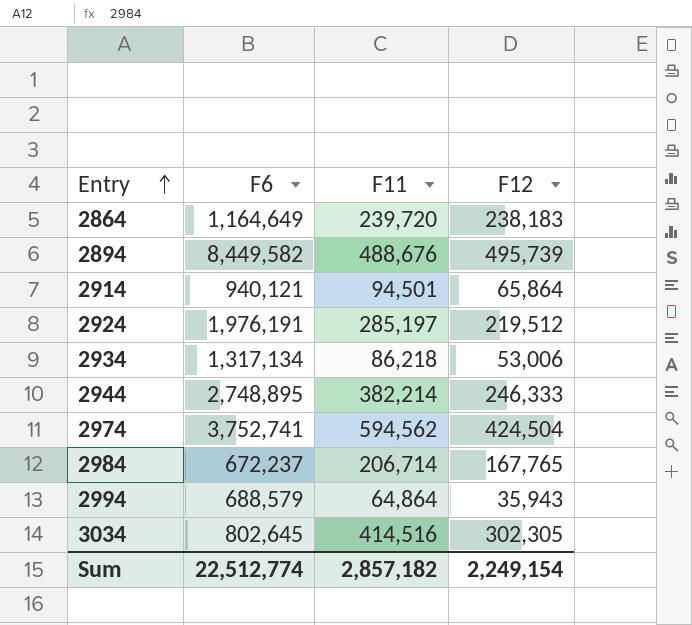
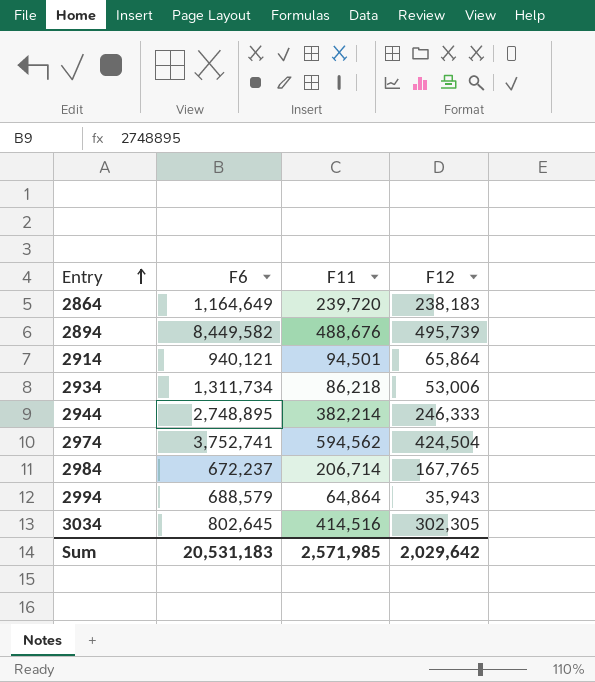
row 2924: 1,976,191 | 285,197 | 219,512 -> none
2934 | F6: 1,317,134 -> 1,311,734
Sum | F6: 22,512,774 -> 20,531,183
Sum | F11: 2,857,182 -> 2,571,985
Sum | F12: 2,249,154 -> 2,029,642

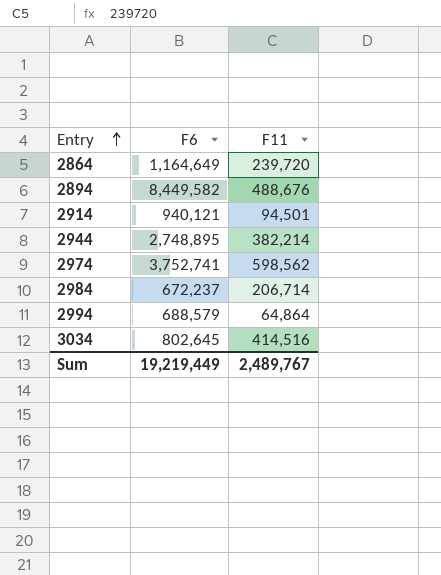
column F12 | position: 4 -> none
row 2934: 1,311,734 | 86,218 | 53,006 -> none
2974 | F11: 594,562 -> 598,562
Sum | F6: 20,531,183 -> 19,219,449
Sum | F11: 2,571,985 -> 2,489,767

